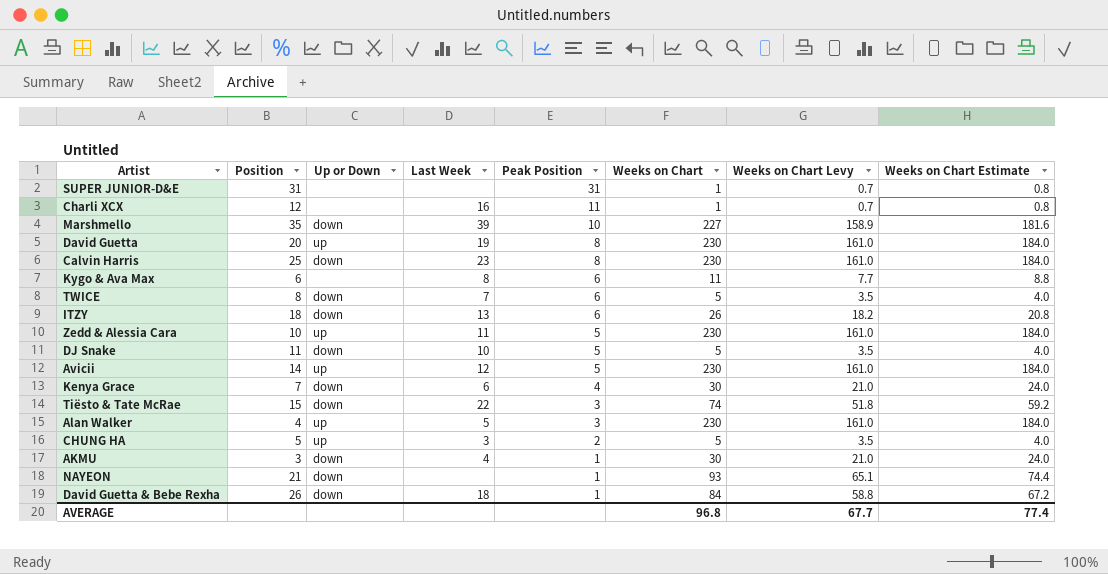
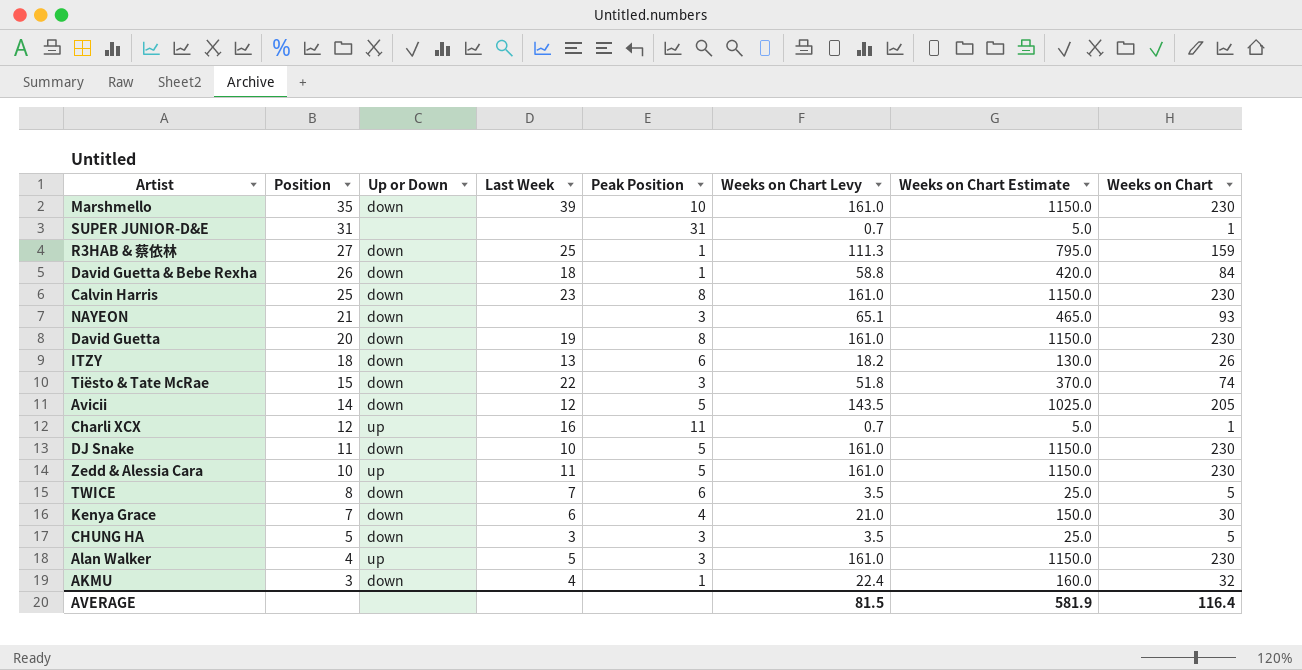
row order: Peak Position descending -> Position descending
column Weeks on Chart Estimate | formula: [Weeks on Chart] * 0.8 -> [Weeks on Chart] * 5
column Weeks on Chart | position: 6 -> 8
row Kygo & Ava Max: 6 | none | 8 | 6 | 11 | 7.7 | 8.8 -> none
Marshmello | Weeks on Chart Levy: 158.9 -> 161.0
Marshmello | Weeks on Chart: 227 -> 230
row R3HAB & 蔡依林: none -> 27 | down | 25 | 1 | 111.3 | 795.0 | 159
NAYEON | Peak Position: 1 -> 3
David Guetta | Up or Down: up -> down
Avicii | Up or Down: up -> down
Avicii | Weeks on Chart Levy: 161.0 -> 143.5
Avicii | Weeks on Chart: 230 -> 205
Charli XCX | Up or Down: none -> up
DJ Snake | Weeks on Chart Levy: 3.5 -> 161.0
DJ Snake | Weeks on Chart: 5 -> 230
CHUNG HA | Up or Down: up -> down
CHUNG HA | Peak Position: 2 -> 3
AKMU | Weeks on Chart Levy: 21.0 -> 22.4
AKMU | Weeks on Chart: 30 -> 32
AVERAGE | Weeks on Chart Levy: 67.7 -> 81.5
AVERAGE | Weeks on Chart Estimate: 77.4 -> 581.9
AVERAGE | Weeks on Chart: 96.8 -> 116.4

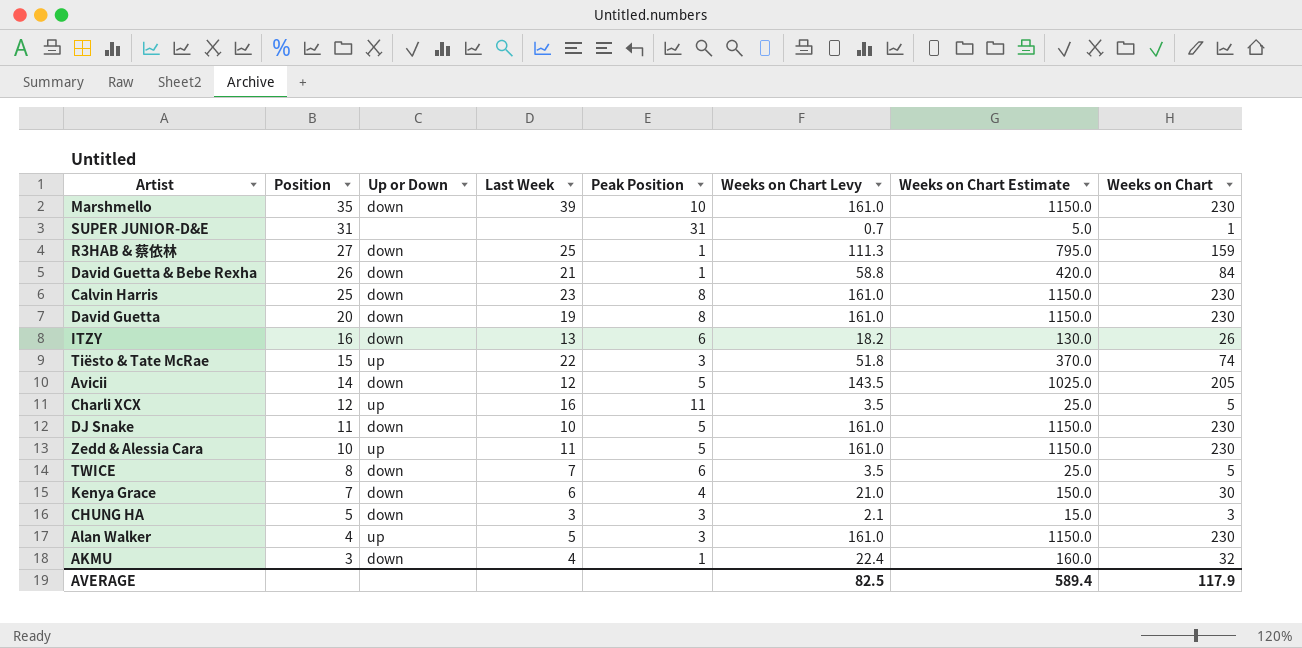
row NAYEON: 21 | down | none | 3 | 65.1 | 465.0 | 93 -> none
David Guetta & Bebe Rexha | Last Week: 18 -> 21
ITZY | Position: 18 -> 16
Tiësto & Tate McRae | Up or Down: down -> up
Charli XCX | Weeks on Chart Levy: 0.7 -> 3.5
Charli XCX | Weeks on Chart Estimate: 5.0 -> 25.0
Charli XCX | Weeks on Chart: 1 -> 5
CHUNG HA | Weeks on Chart Levy: 3.5 -> 2.1
CHUNG HA | Weeks on Chart Estimate: 25.0 -> 15.0
CHUNG HA | Weeks on Chart: 5 -> 3
AVERAGE | Weeks on Chart Levy: 81.5 -> 82.5
AVERAGE | Weeks on Chart Estimate: 581.9 -> 589.4
AVERAGE | Weeks on Chart: 116.4 -> 117.9

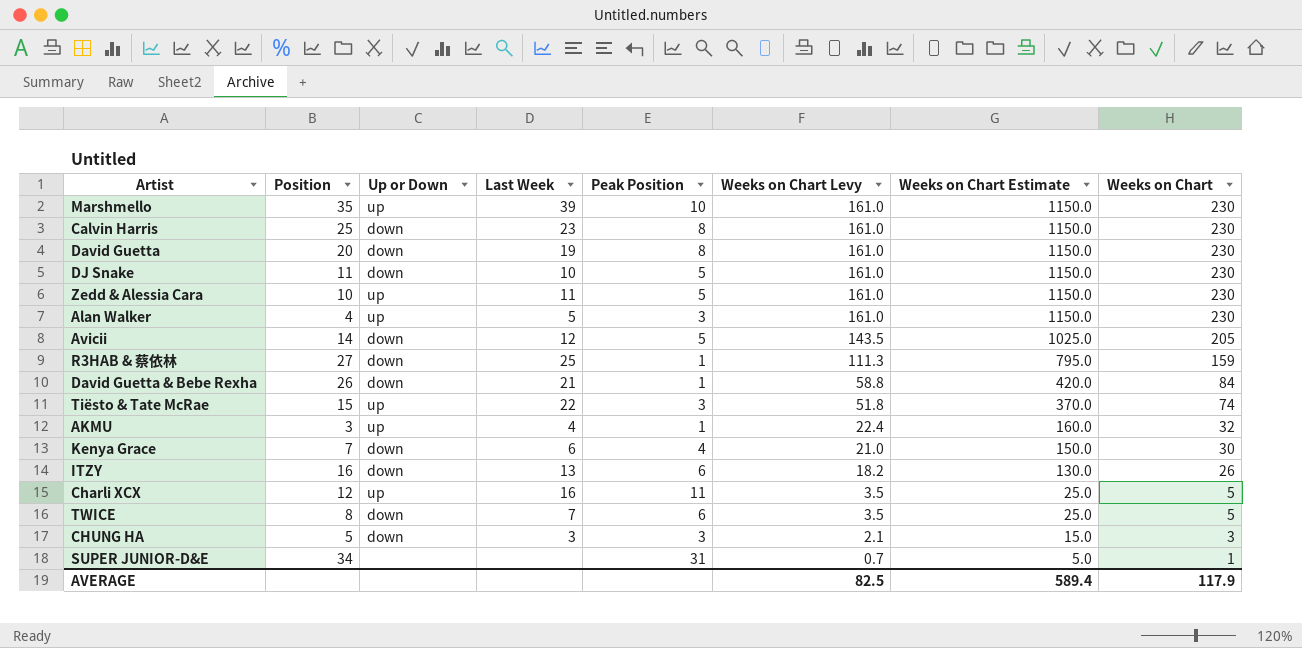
row order: Position descending -> Weeks on Chart Levy descending
Marshmello | Up or Down: down -> up
AKMU | Up or Down: down -> up
SUPER JUNIOR-D&E | Position: 31 -> 34

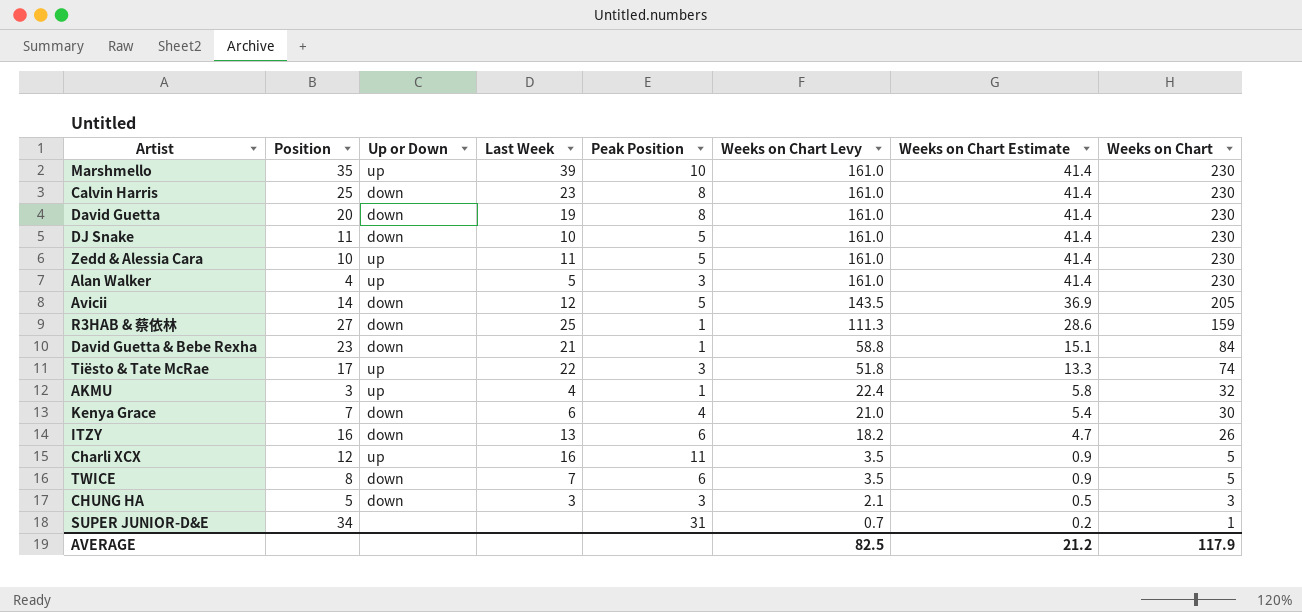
column Weeks on Chart Estimate | formula: [Weeks on Chart] * 5 -> [Weeks on Chart] * 0.18
David Guetta & Bebe Rexha | Position: 26 -> 23
Tiësto & Tate McRae | Position: 15 -> 17
AVERAGE | Weeks on Chart Estimate: 589.4 -> 21.2

